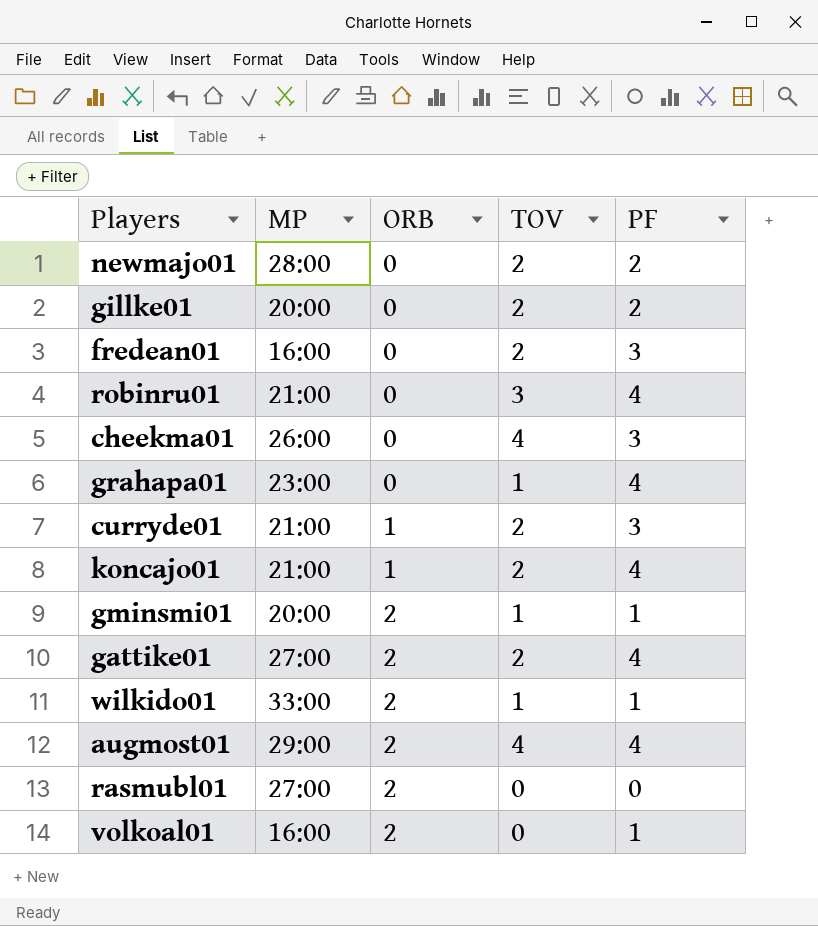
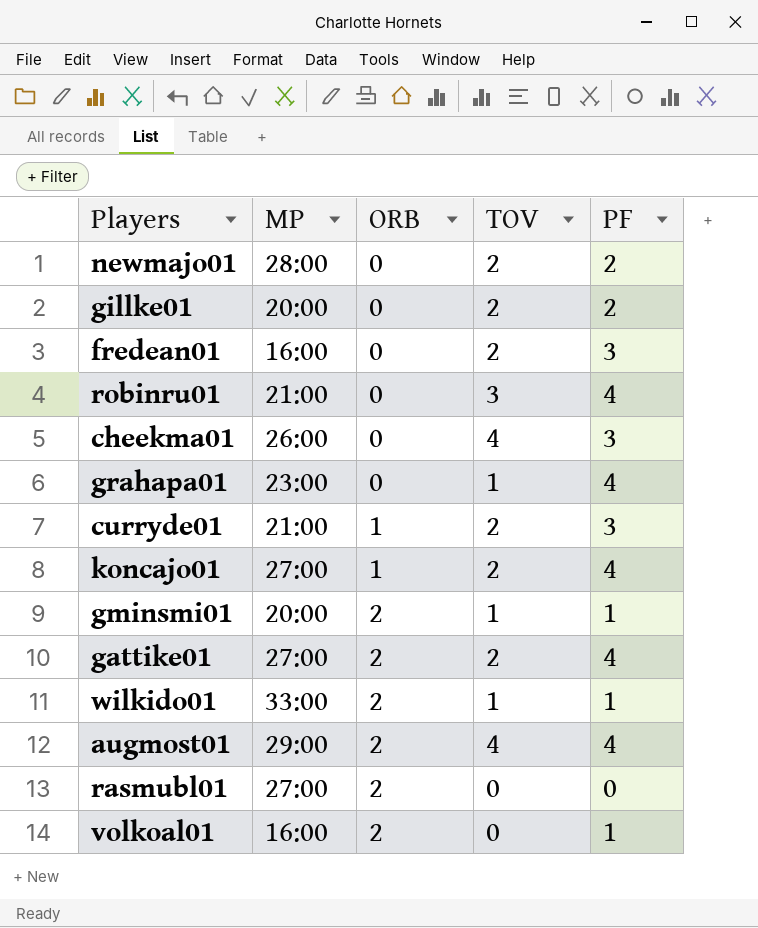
koncajo01 | MP: 21:00 -> 27:00

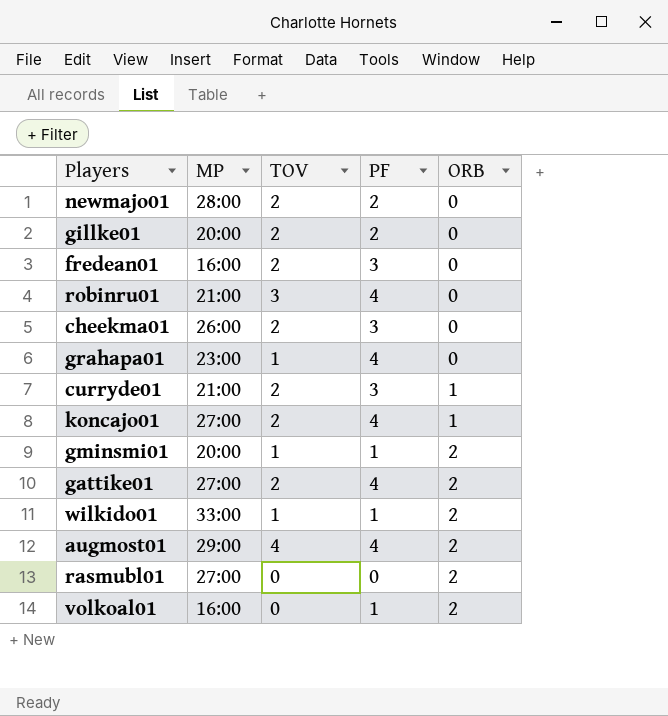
column ORB | position: 3 -> 5
cheekma01 | TOV: 4 -> 2

